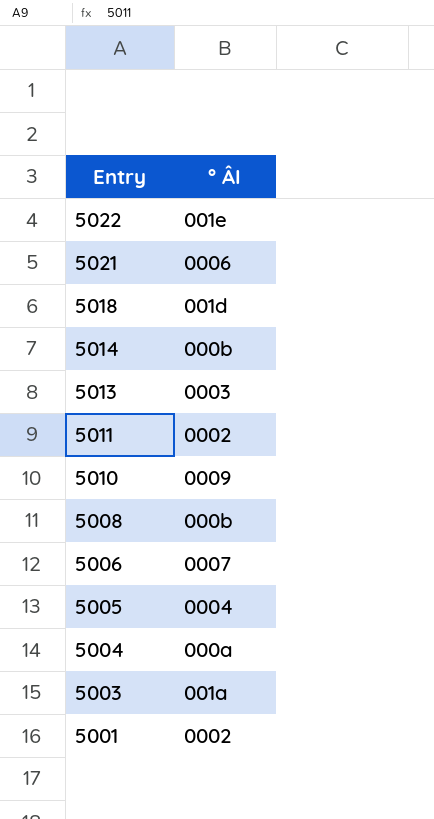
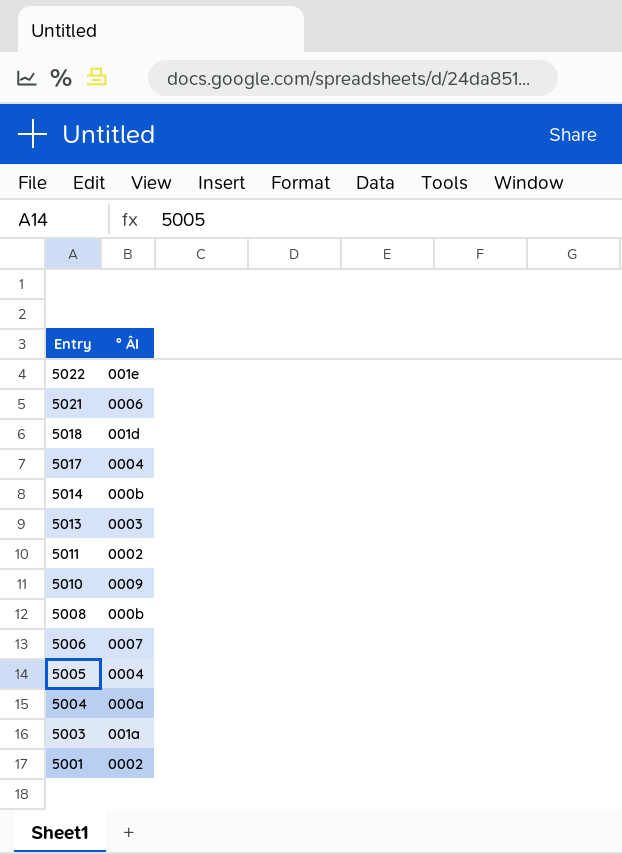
row 5017: none -> 0004

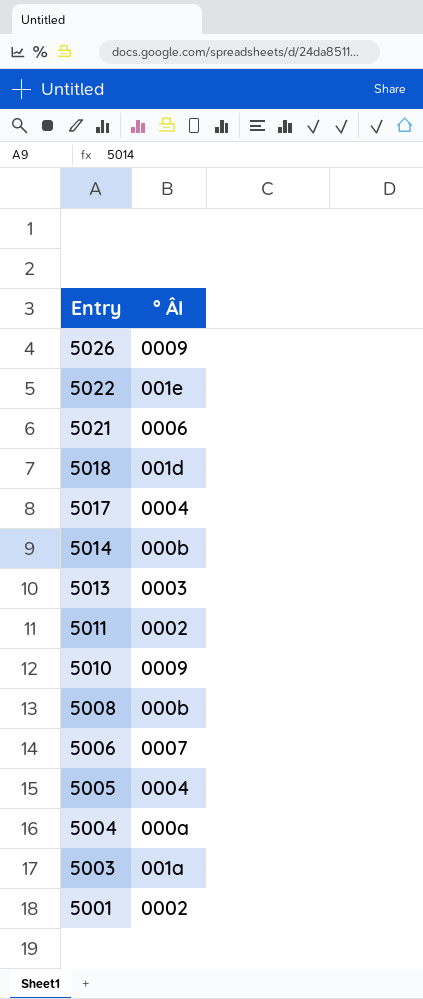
row 5026: none -> 0009

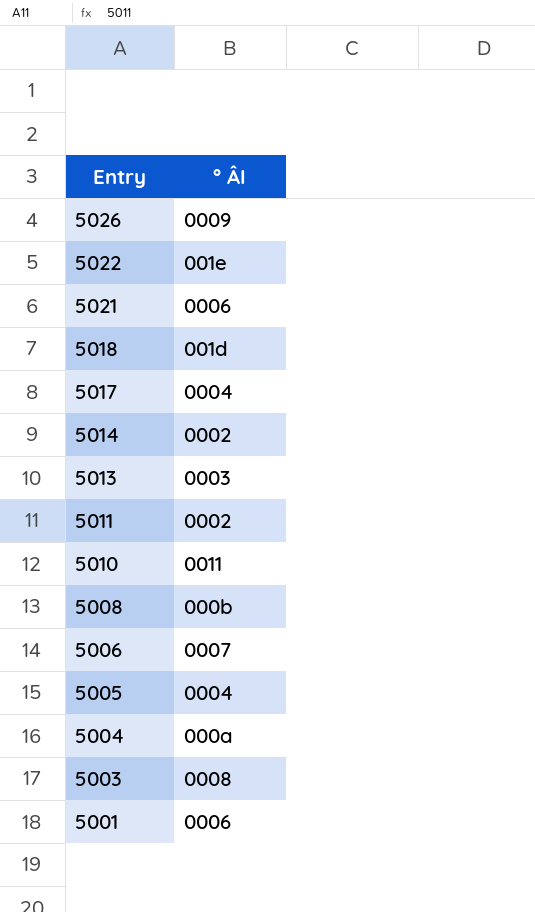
5014 | ° ÂI: 000b -> 0002
5010 | ° ÂI: 0009 -> 0011
5003 | ° ÂI: 001a -> 0008
5001 | ° ÂI: 0002 -> 0006

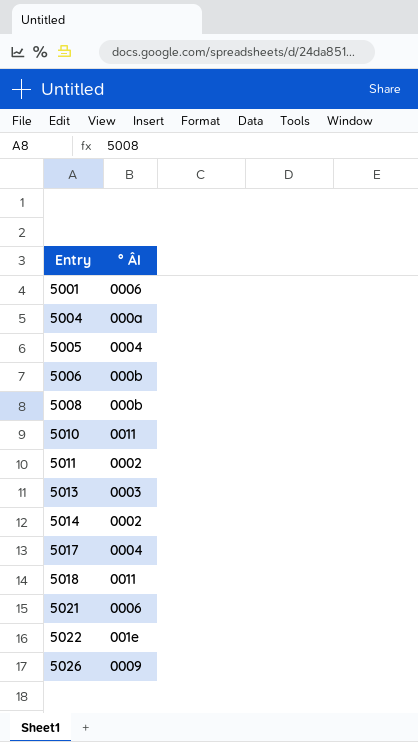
row order: Entry descending -> Entry ascending
row 5003: 0008 -> none
5006 | ° ÂI: 0007 -> 000b
5018 | ° ÂI: 001d -> 0011

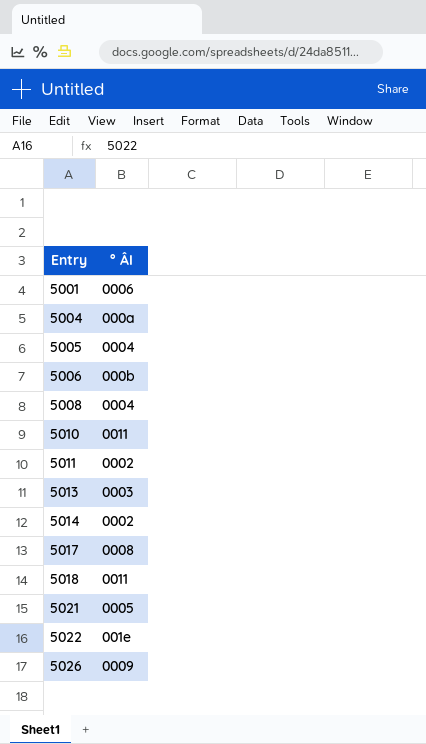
5008 | ° ÂI: 000b -> 0004
5017 | ° ÂI: 0004 -> 0008
5021 | ° ÂI: 0006 -> 0005

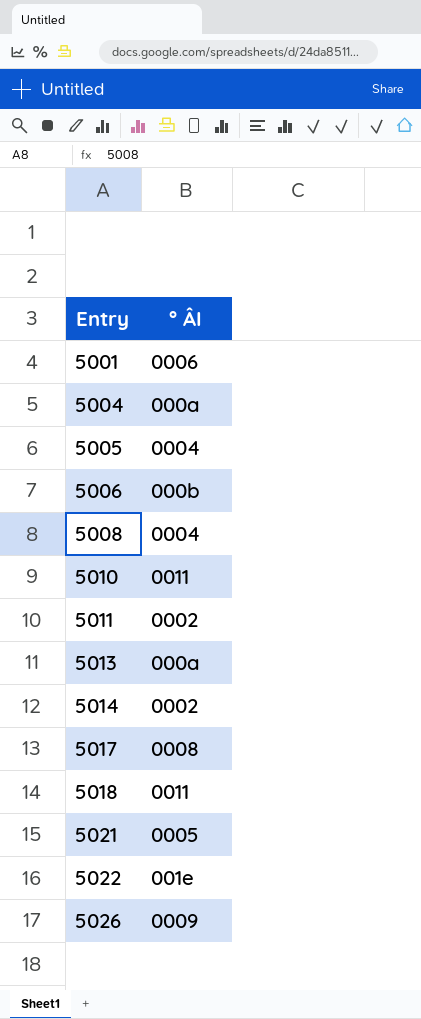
5013 | ° ÂI: 0003 -> 000a

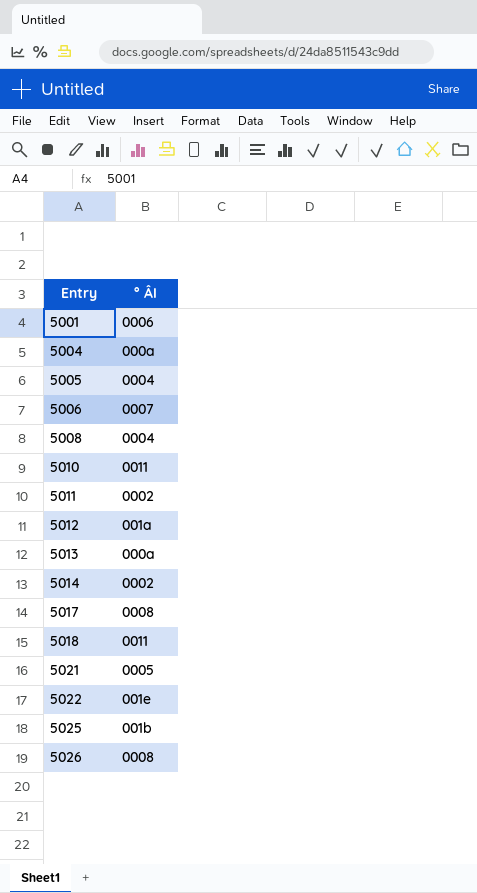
5006 | ° ÂI: 000b -> 0007
row 5012: none -> 001a
row 5025: none -> 001b
5026 | ° ÂI: 0009 -> 0008

